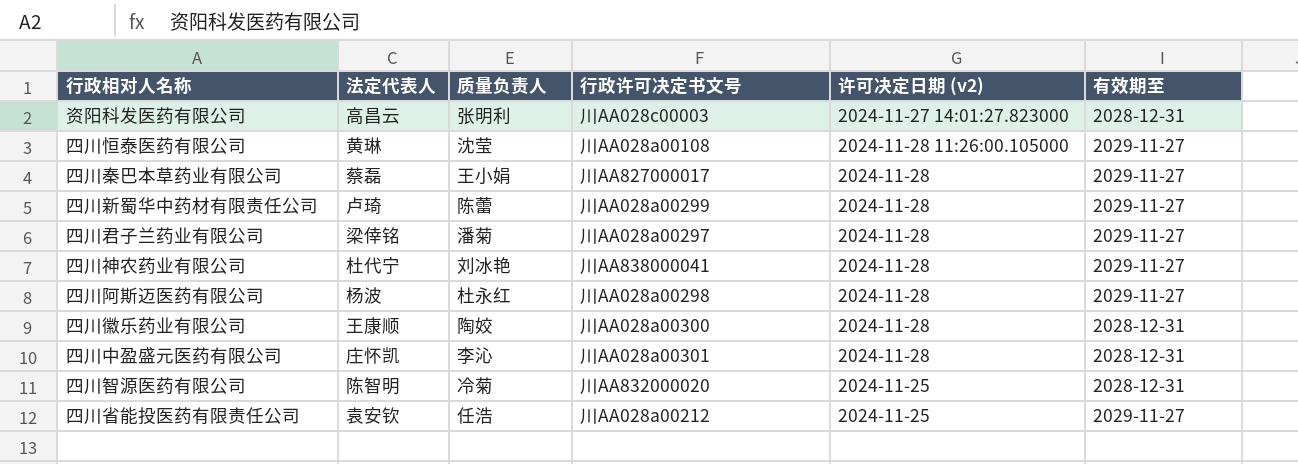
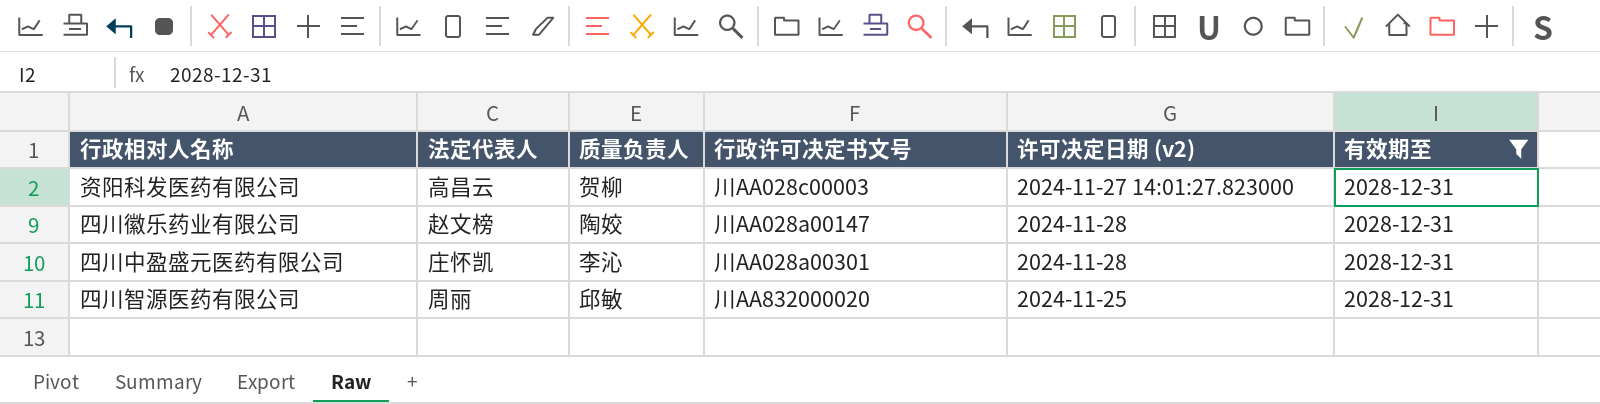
filter: none -> 有效期至 = 2028-12-31
资阳科发医药有限公司 | 质量负责人: 张明利 -> 贺柳
四川徽乐药业有限公司 | 法定代表人: 王康顺 -> 赵文榜
四川徽乐药业有限公司 | 行政许可决定书文号: 川AA028a00300 -> 川AA028a00147
四川智源医药有限公司 | 法定代表人: 陈智明 -> 周丽
四川智源医药有限公司 | 质量负责人: 冷菊 -> 邱敏

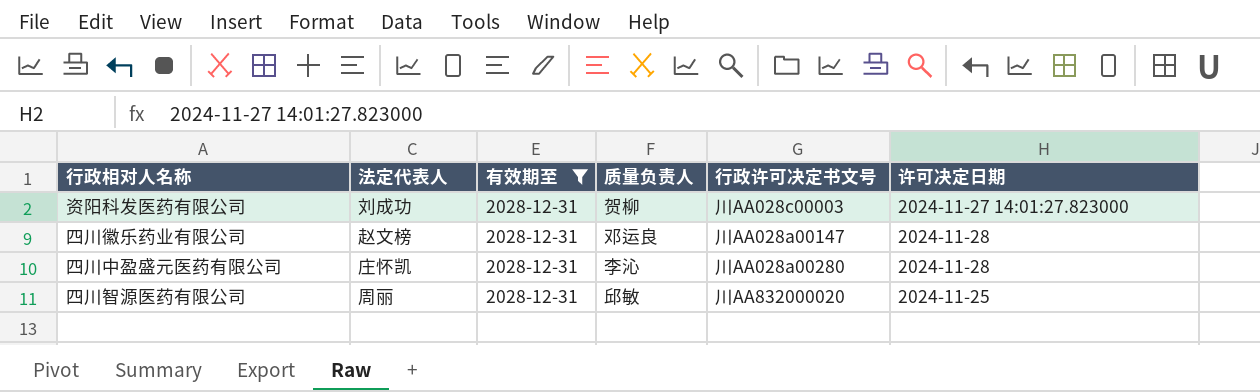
column 有效期至 | position: 6 -> 3
column name: 许可决定日期 (v2) -> 许可决定日期
资阳科发医药有限公司 | 法定代表人: 高昌云 -> 刘成功
四川徽乐药业有限公司 | 质量负责人: 陶姣 -> 邓运良
四川中盈盛元医药有限公司 | 行政许可决定书文号: 川AA028a00301 -> 川AA028a00280

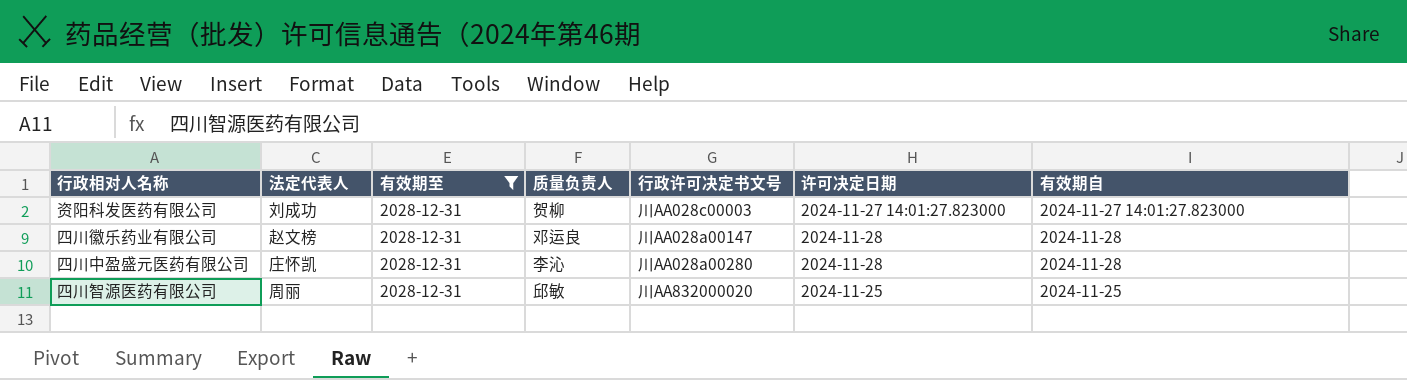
column 有效期自 | position: none -> 7

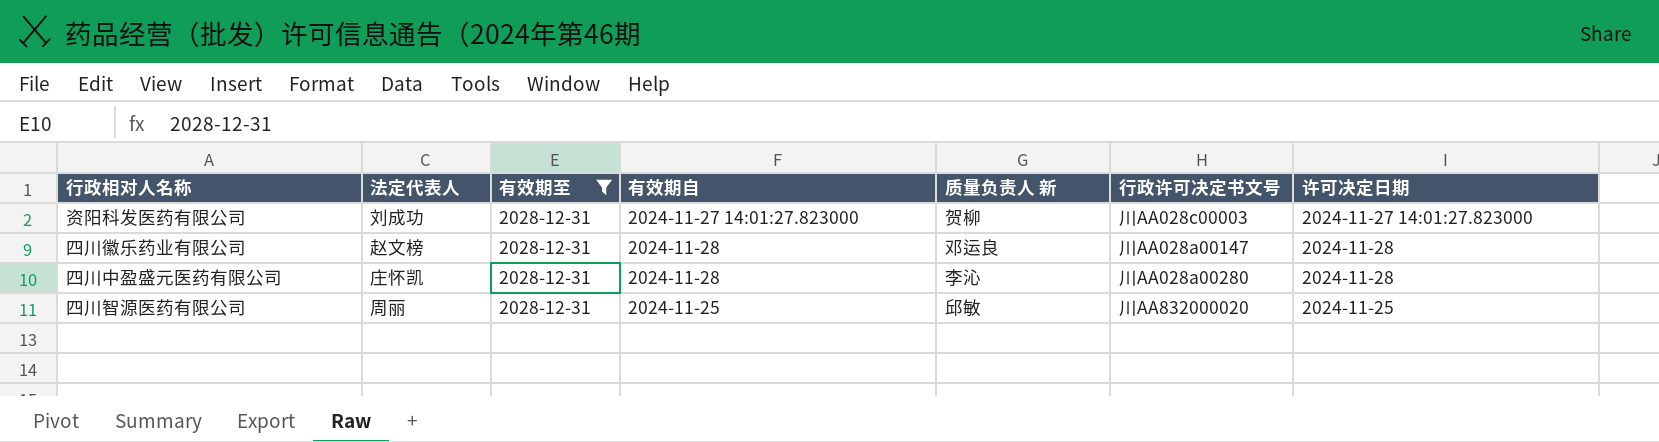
column 有效期自 | position: 7 -> 4
column name: 质量负责人 -> 质量负责人 新

